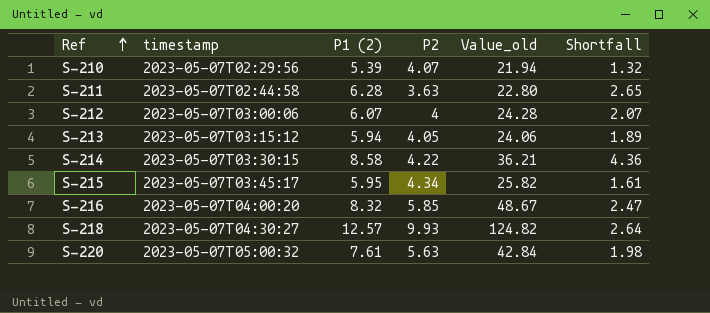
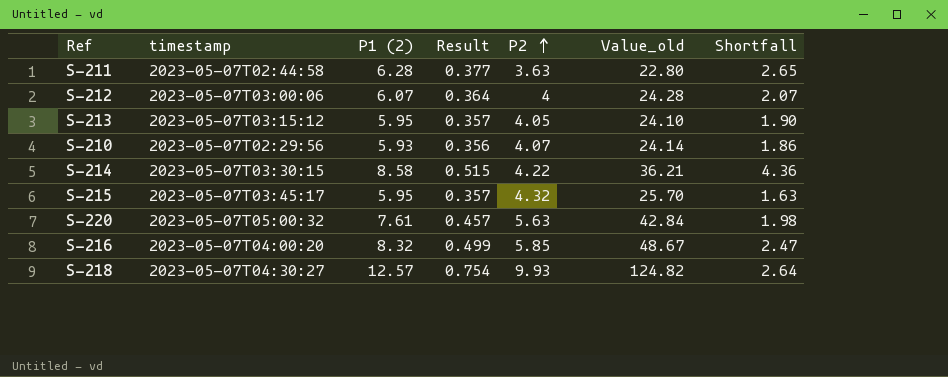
row order: Ref ascending -> P2 ascending
column Result | formula: none -> [P1 (2)] * 0.06
S-213 | P1 (2): 5.94 -> 5.95
S-213 | Value_old: 24.06 -> 24.10
S-213 | Shortfall: 1.89 -> 1.90
S-210 | P1 (2): 5.39 -> 5.93
S-210 | Value_old: 21.94 -> 24.14
S-210 | Shortfall: 1.32 -> 1.86
S-215 | P2: 4.34 -> 4.32
S-215 | Value_old: 25.82 -> 25.70
S-215 | Shortfall: 1.61 -> 1.63

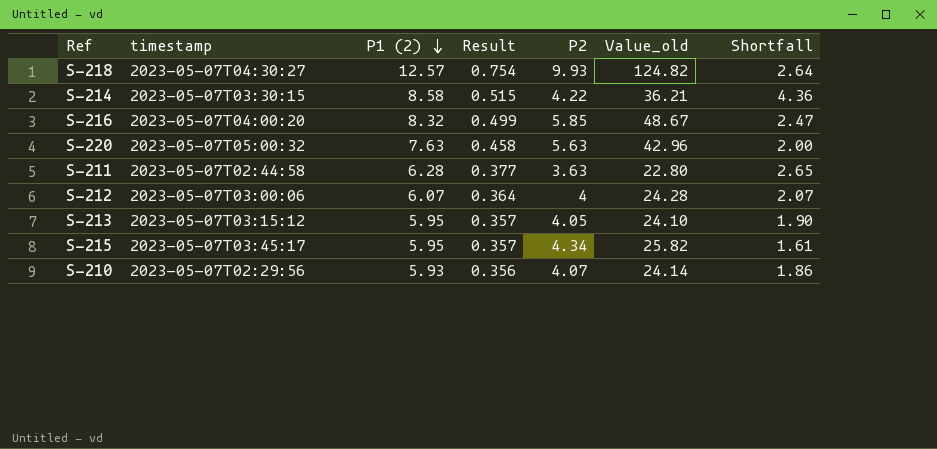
row order: P2 ascending -> P1 (2) descending
S-220 | P1 (2): 7.61 -> 7.63
S-220 | Result: 0.457 -> 0.458
S-220 | Value_old: 42.84 -> 42.96
S-220 | Shortfall: 1.98 -> 2.00
S-215 | P2: 4.32 -> 4.34
S-215 | Value_old: 25.70 -> 25.82
S-215 | Shortfall: 1.63 -> 1.61

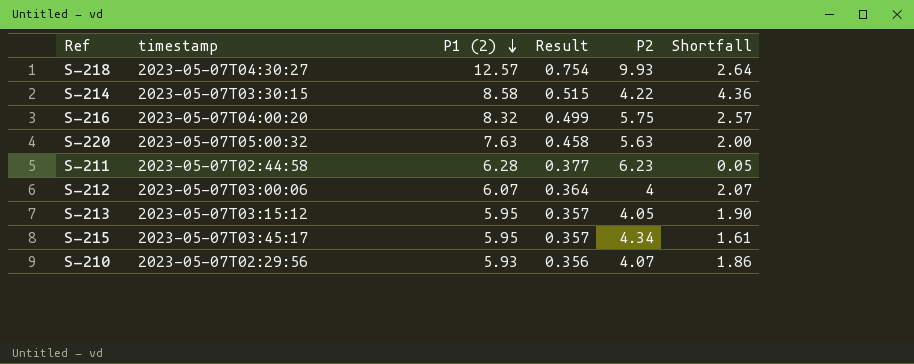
column Value_old | formula: [P1 (2)] * [P2] -> none
S-216 | P2: 5.85 -> 5.75
S-216 | Shortfall: 2.47 -> 2.57
S-211 | P2: 3.63 -> 6.23
S-211 | Shortfall: 2.65 -> 0.05

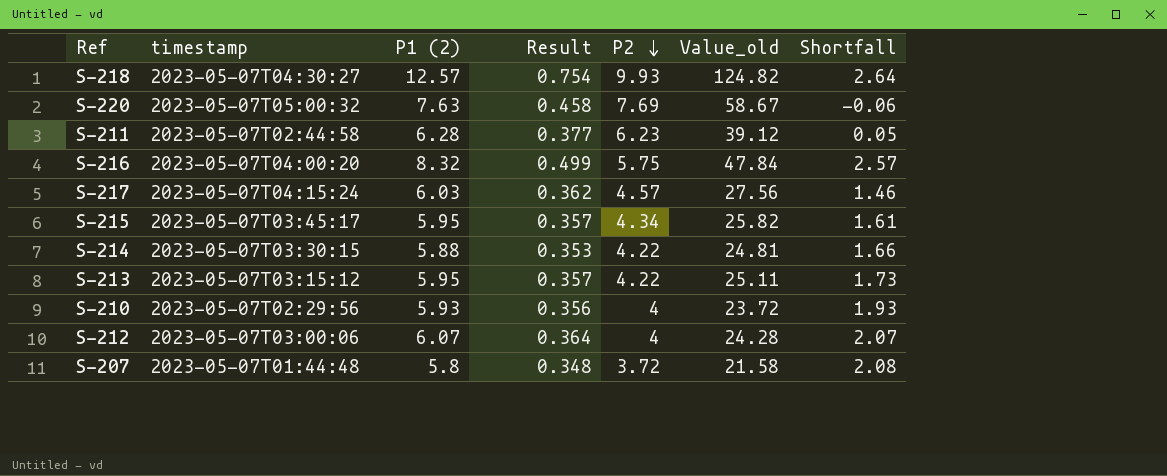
row order: P1 (2) descending -> P2 descending
column Value_old | formula: none -> [P1 (2)] * [P2]
S-220 | P2: 5.63 -> 7.69
S-220 | Shortfall: 2.00 -> -0.06
row S-217: none -> 2023-05-07T04:15:24 | 6.03 | 0.362 | 4.57 | 27.56 | 1.46
S-214 | P1 (2): 8.58 -> 5.88
S-214 | Result: 0.515 -> 0.353
S-214 | Shortfall: 4.36 -> 1.66
S-213 | P2: 4.05 -> 4.22
S-213 | Shortfall: 1.90 -> 1.73
S-210 | P2: 4.07 -> 4
S-210 | Shortfall: 1.86 -> 1.93
row S-207: none -> 2023-05-07T01:44:48 | 5.8 | 0.348 | 3.72 | 21.58 | 2.08

